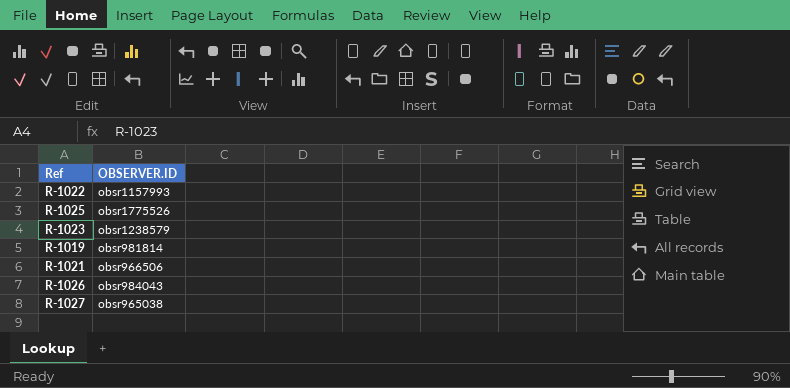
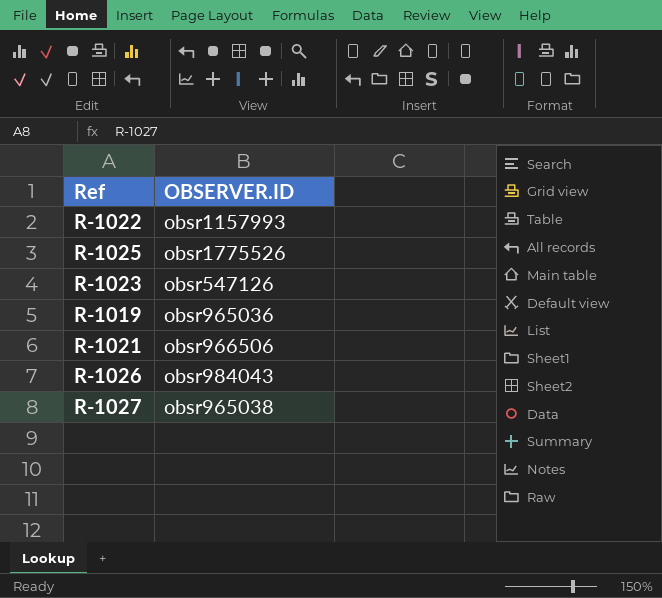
R-1023 | OBSERVER.ID: obsr1238579 -> obsr547126
R-1019 | OBSERVER.ID: obsr981814 -> obsr965036

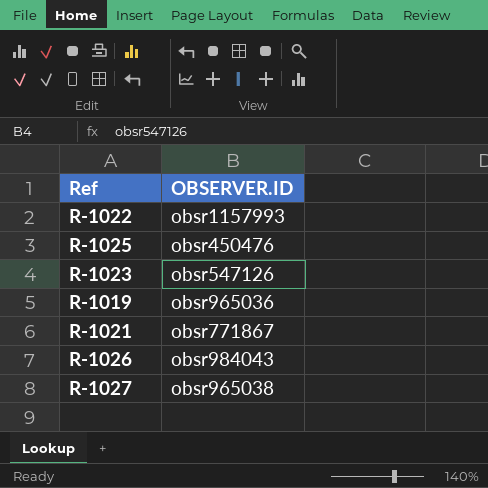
R-1025 | OBSERVER.ID: obsr1775526 -> obsr450476
R-1021 | OBSERVER.ID: obsr966506 -> obsr771867

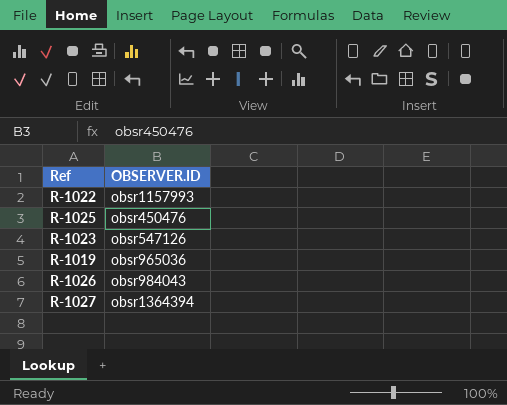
row R-1021: obsr771867 -> none
R-1027 | OBSERVER.ID: obsr965038 -> obsr1364394

